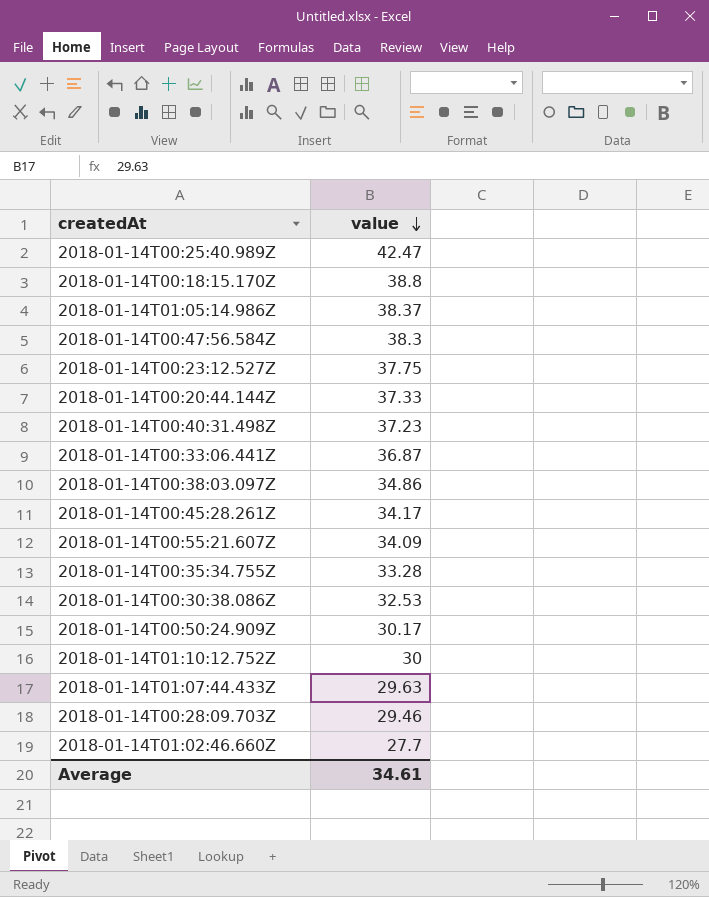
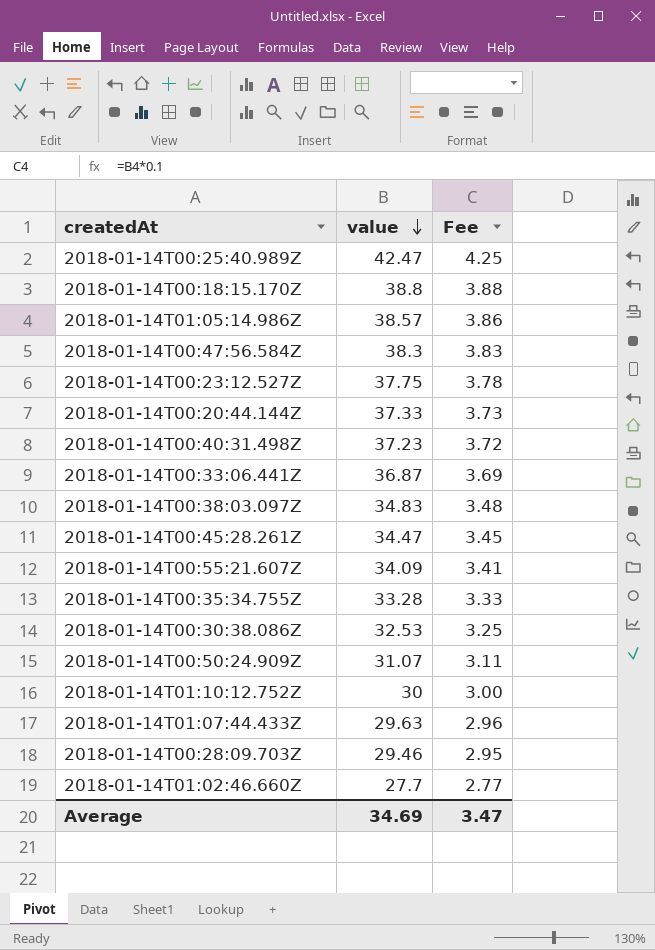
column Fee | formula: none -> [value] * 0.1
2018-01-14T01:05:14.986Z | value: 38.37 -> 38.57
2018-01-14T00:38:03.097Z | value: 34.86 -> 34.83
2018-01-14T00:45:28.261Z | value: 34.17 -> 34.47
2018-01-14T00:50:24.909Z | value: 30.17 -> 31.07
Average | value: 34.61 -> 34.69

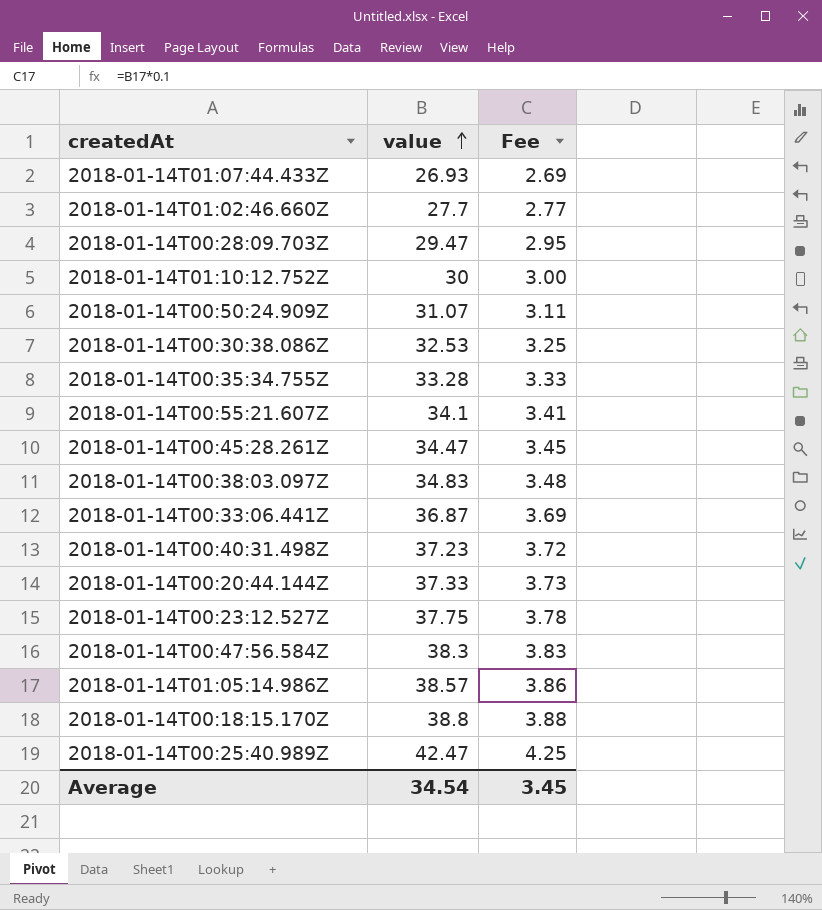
row order: value descending -> value ascending
2018-01-14T01:07:44.433Z | value: 29.63 -> 26.93
2018-01-14T01:07:44.433Z | Fee: 2.96 -> 2.69
2018-01-14T00:28:09.703Z | value: 29.46 -> 29.47
2018-01-14T00:55:21.607Z | value: 34.09 -> 34.1
Average | value: 34.69 -> 34.54
Average | Fee: 3.47 -> 3.45

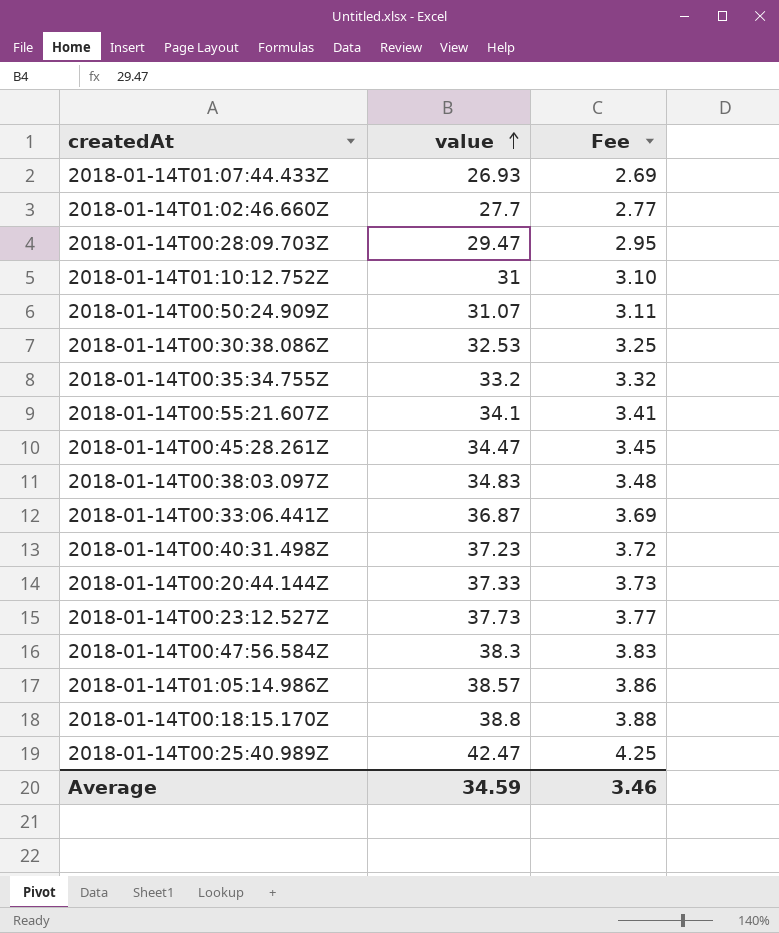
2018-01-14T01:10:12.752Z | value: 30 -> 31
2018-01-14T01:10:12.752Z | Fee: 3.00 -> 3.10
2018-01-14T00:35:34.755Z | value: 33.28 -> 33.2
2018-01-14T00:35:34.755Z | Fee: 3.33 -> 3.32
2018-01-14T00:23:12.527Z | value: 37.75 -> 37.73
2018-01-14T00:23:12.527Z | Fee: 3.78 -> 3.77
Average | value: 34.54 -> 34.59
Average | Fee: 3.45 -> 3.46

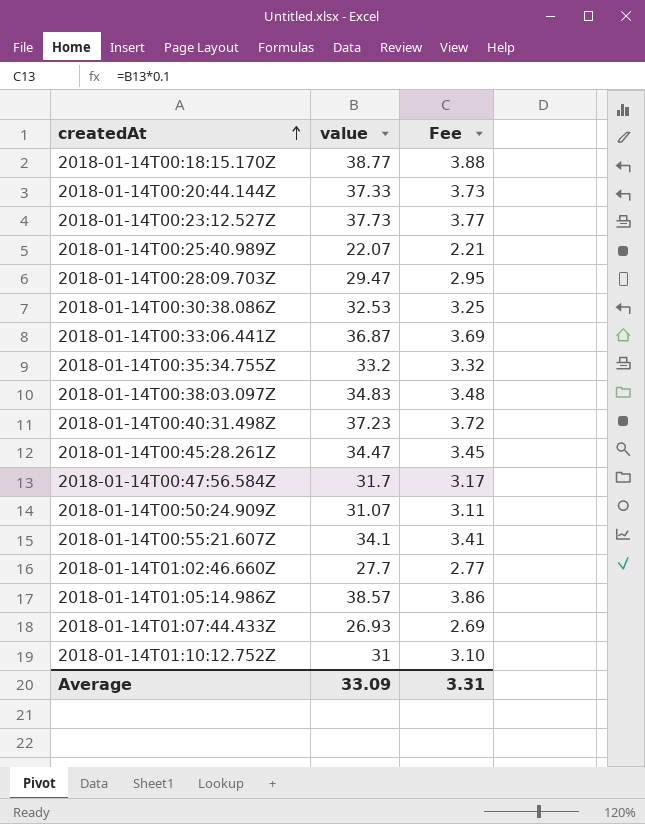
row order: value ascending -> createdAt ascending
2018-01-14T00:18:15.170Z | value: 38.8 -> 38.77
2018-01-14T00:25:40.989Z | value: 42.47 -> 22.07
2018-01-14T00:25:40.989Z | Fee: 4.25 -> 2.21
2018-01-14T00:47:56.584Z | value: 38.3 -> 31.7
2018-01-14T00:47:56.584Z | Fee: 3.83 -> 3.17
Average | value: 34.59 -> 33.09
Average | Fee: 3.46 -> 3.31

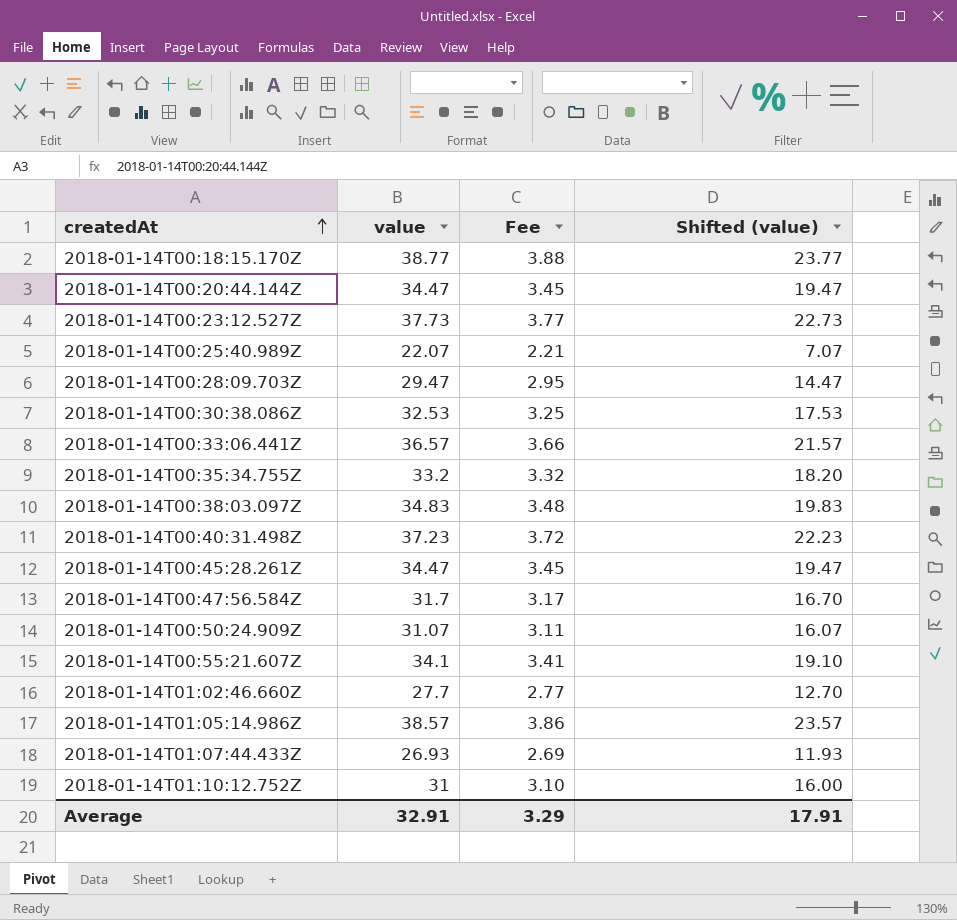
column Shifted (value) | formula: none -> [value] - 15
2018-01-14T00:20:44.144Z | value: 37.33 -> 34.47
2018-01-14T00:20:44.144Z | Fee: 3.73 -> 3.45
2018-01-14T00:33:06.441Z | value: 36.87 -> 36.57
2018-01-14T00:33:06.441Z | Fee: 3.69 -> 3.66
Average | value: 33.09 -> 32.91
Average | Fee: 3.31 -> 3.29

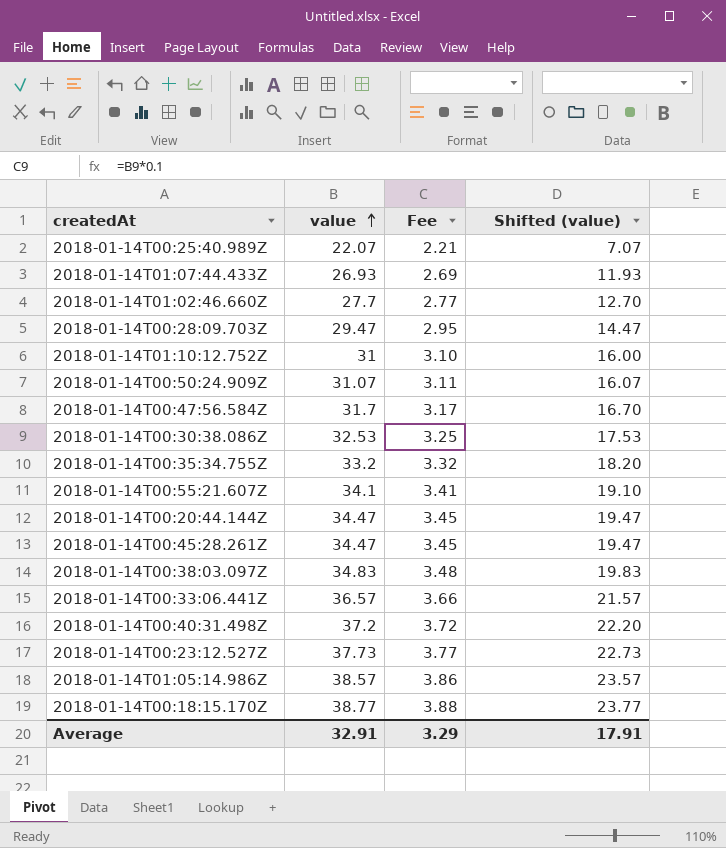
row order: createdAt ascending -> value ascending
2018-01-14T00:40:31.498Z | value: 37.23 -> 37.2
2018-01-14T00:40:31.498Z | Shifted (value): 22.23 -> 22.20

